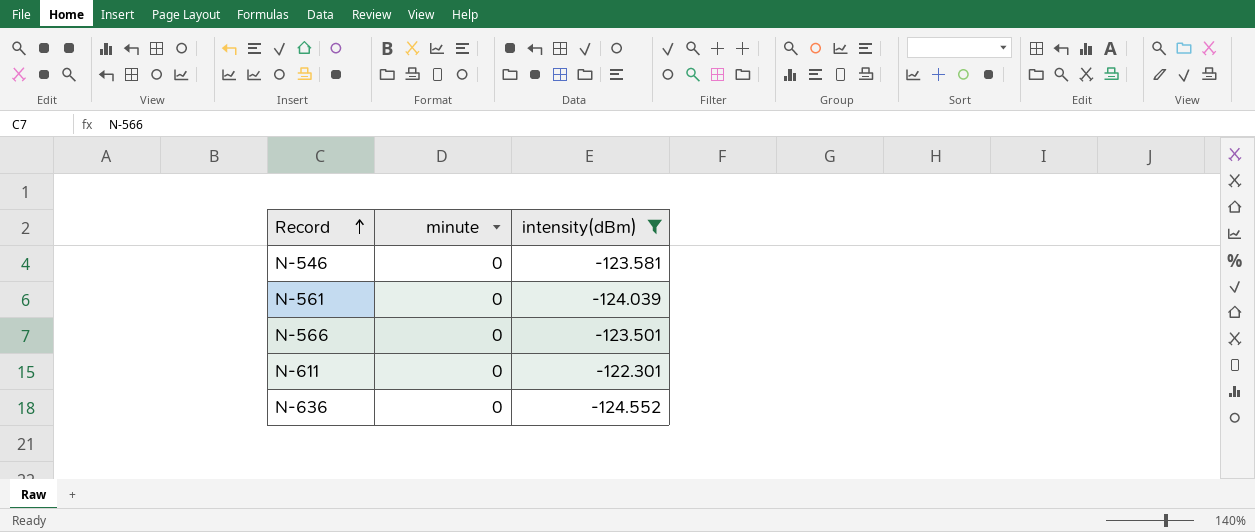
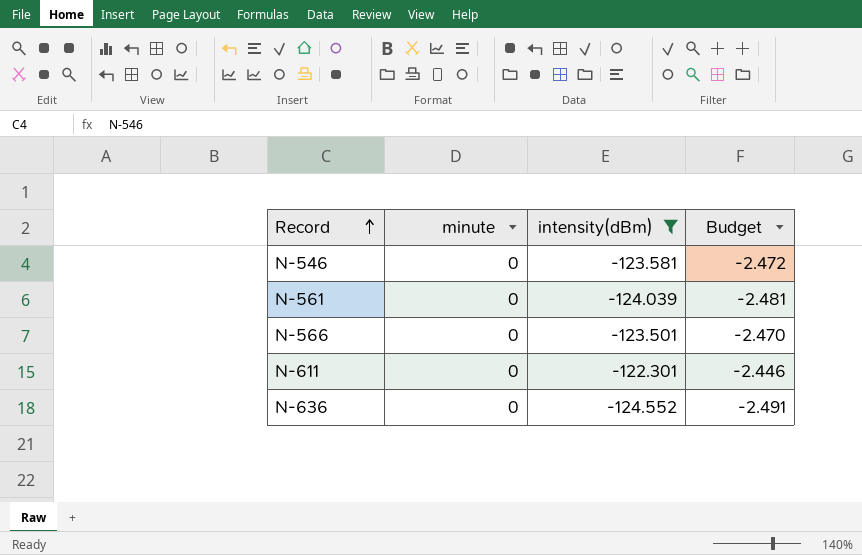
column Budget | formula: none -> [intensity(dBm)] * 0.02

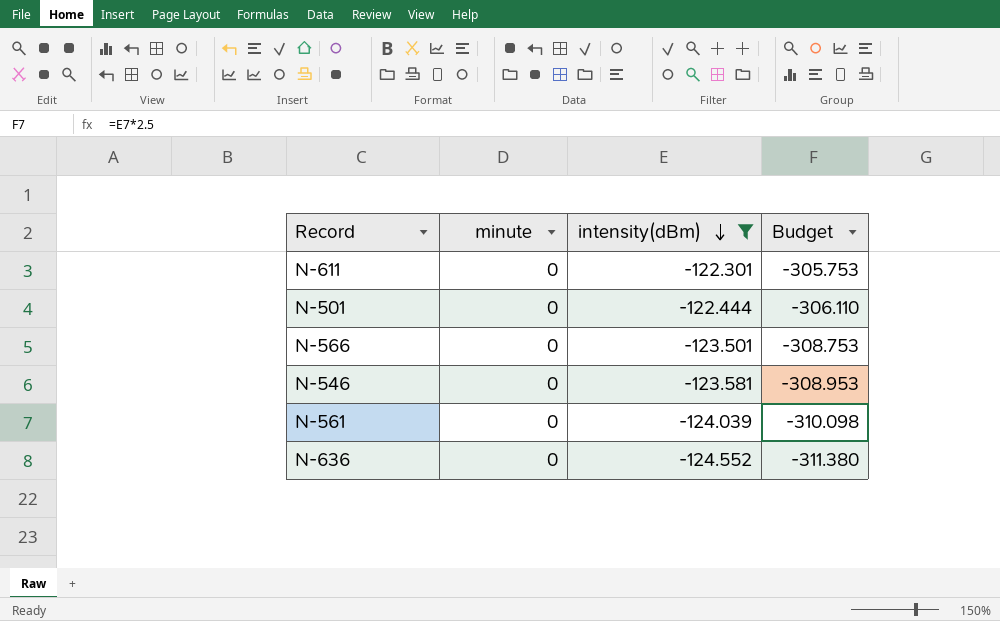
row order: Record ascending -> intensity(dBm) descending
column Budget | formula: [intensity(dBm)] * 0.02 -> [intensity(dBm)] * 2.5
row N-501: none -> 0 | -122.444 | -306.110

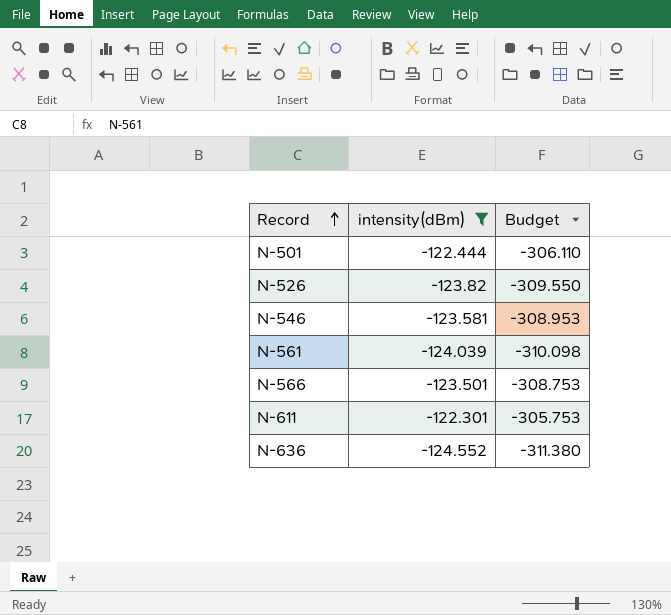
row order: intensity(dBm) descending -> Record ascending
column minute | position: 2 -> none
row N-526: none -> -123.82 | -309.550

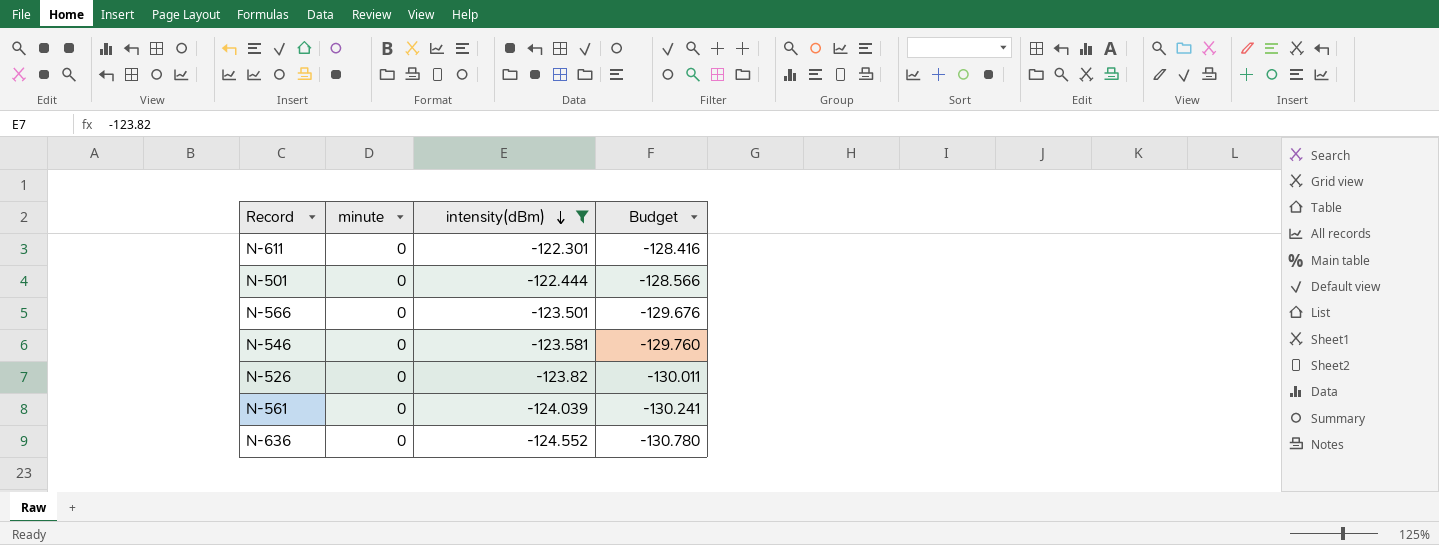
row order: Record ascending -> intensity(dBm) descending
column minute | position: none -> 2
column Budget | formula: [intensity(dBm)] * 2.5 -> [intensity(dBm)] * 1.05

